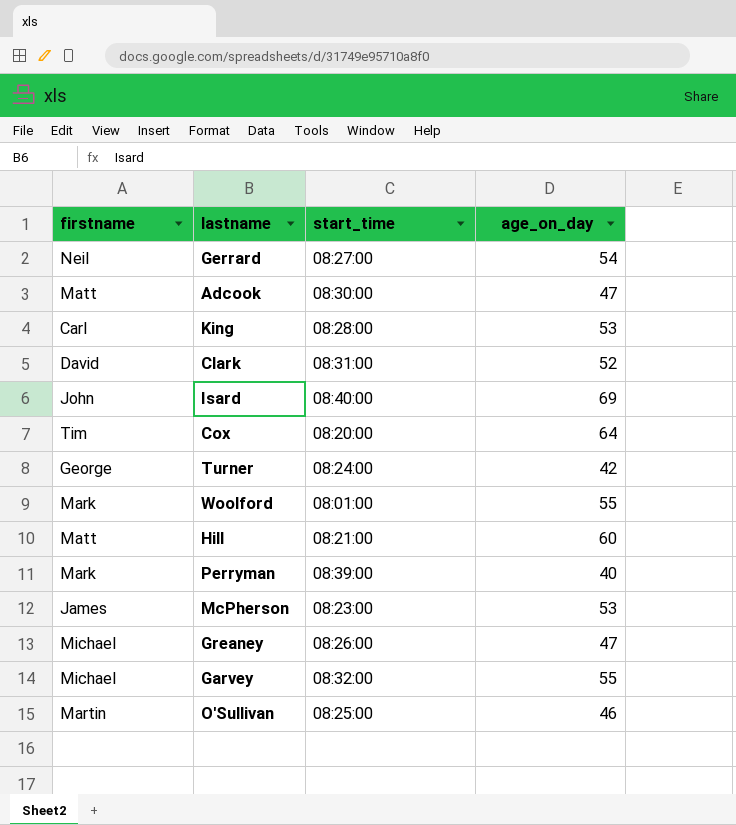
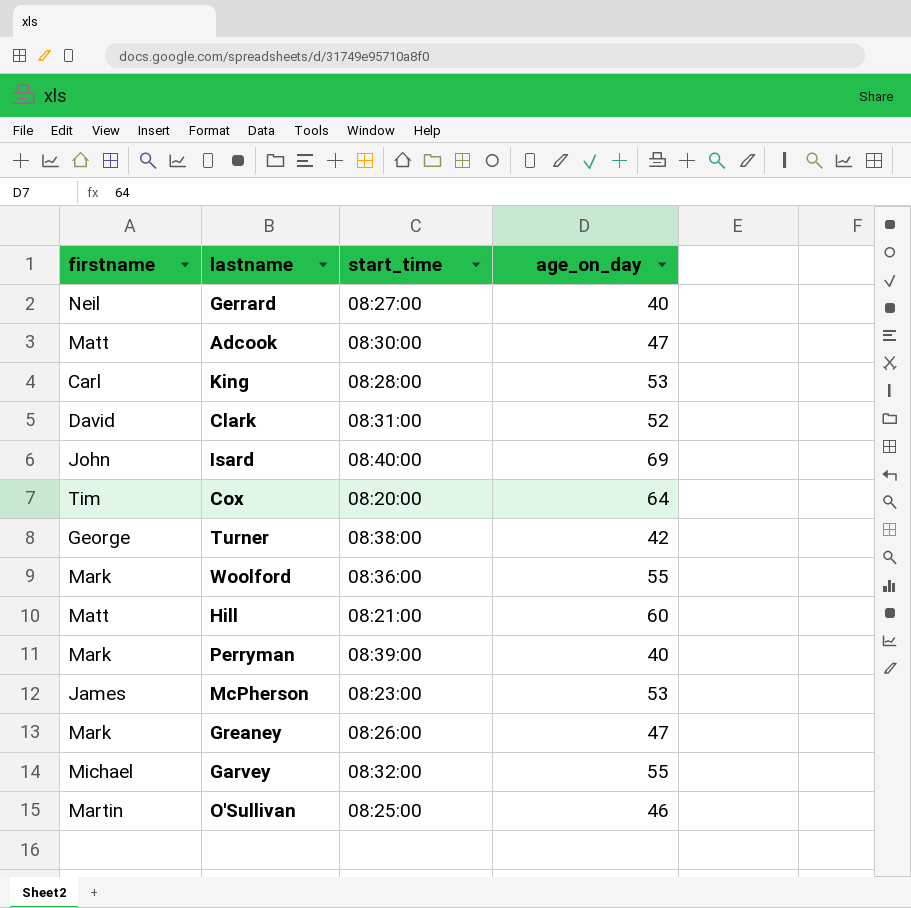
Gerrard | age_on_day: 54 -> 40
Turner | start_time: 08:24:00 -> 08:38:00
Woolford | start_time: 08:01:00 -> 08:36:00
Greaney | firstname: Michael -> Mark

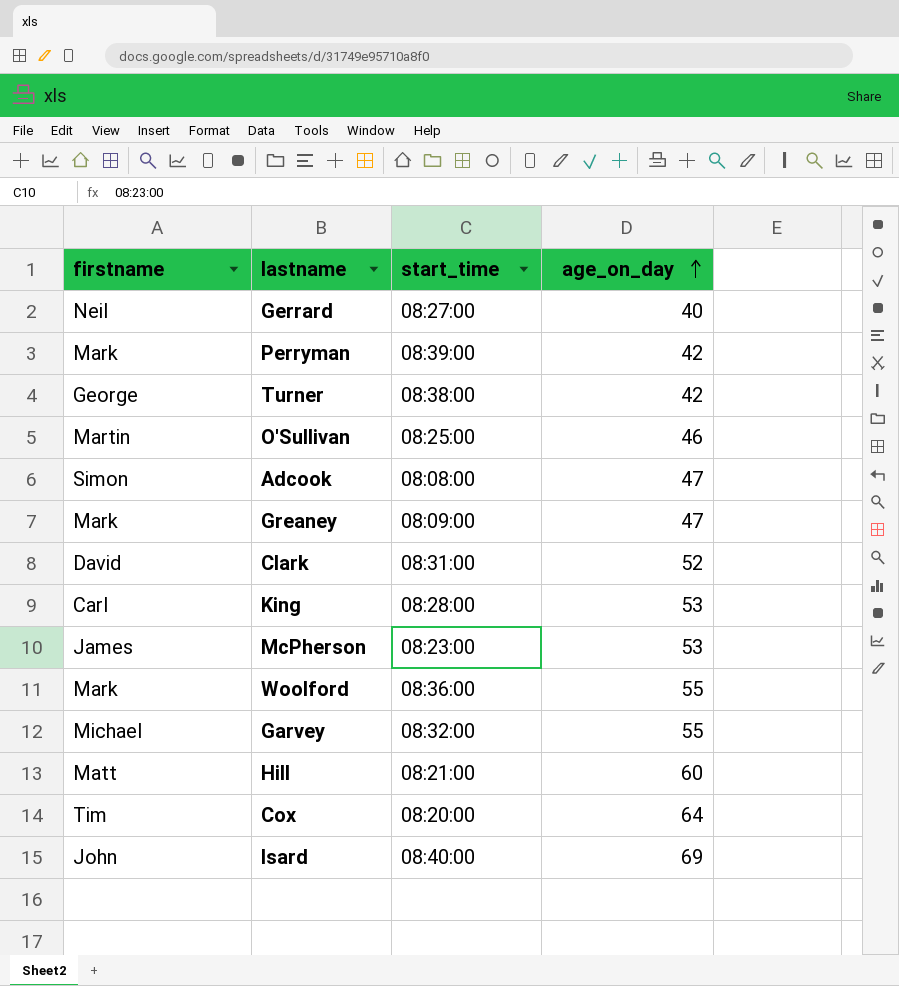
row order: none -> age_on_day ascending
Perryman | age_on_day: 40 -> 42
Adcook | firstname: Matt -> Simon
Adcook | start_time: 08:30:00 -> 08:08:00
Greaney | start_time: 08:26:00 -> 08:09:00

